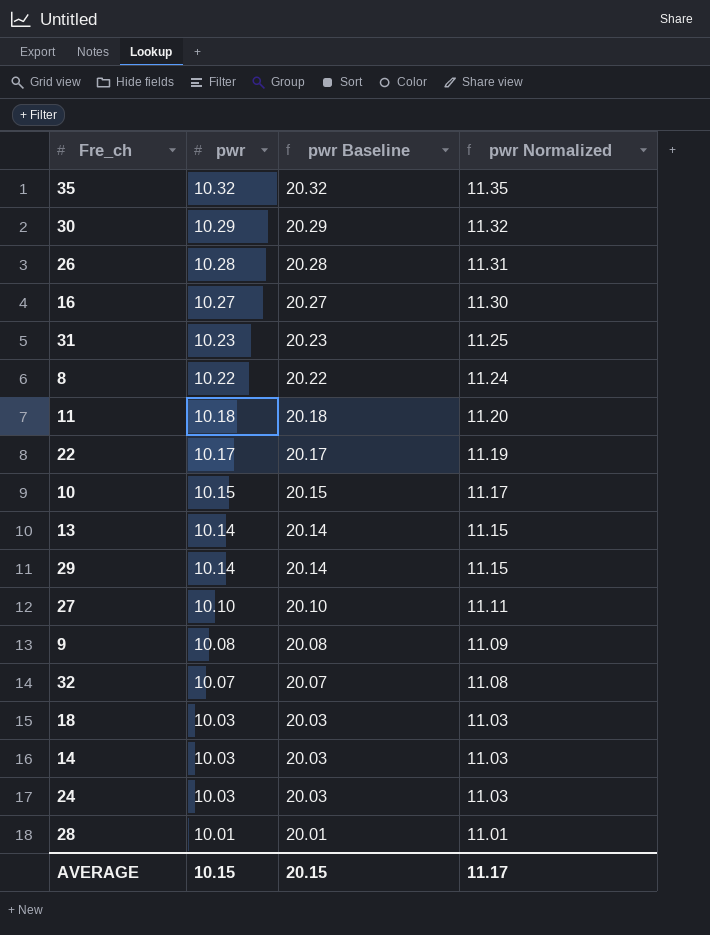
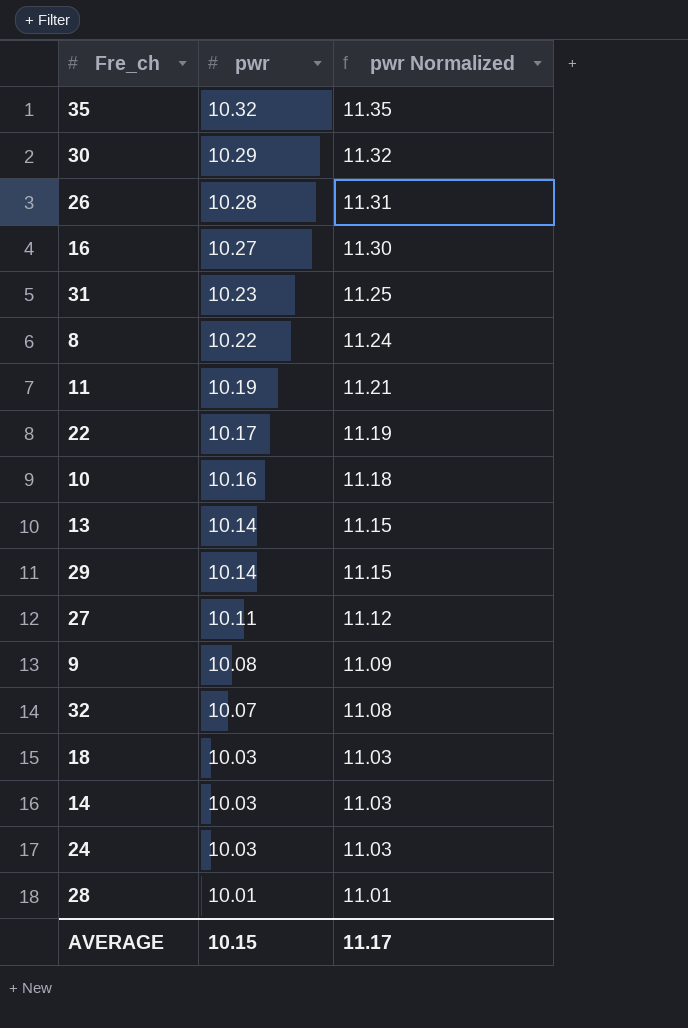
column pwr Baseline | formula: [pwr] + 10 -> none
11 | pwr: 10.18 -> 10.19
11 | pwr Normalized: 11.20 -> 11.21
10 | pwr: 10.15 -> 10.16
10 | pwr Normalized: 11.17 -> 11.18
27 | pwr: 10.10 -> 10.11
27 | pwr Normalized: 11.11 -> 11.12

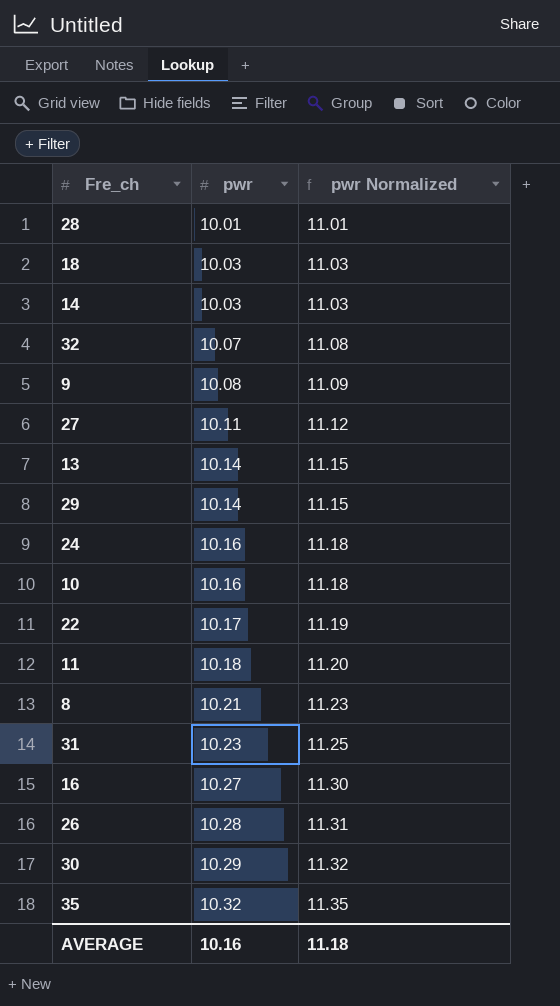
row order: pwr descending -> pwr ascending
24 | pwr: 10.03 -> 10.16
24 | pwr Normalized: 11.03 -> 11.18
11 | pwr: 10.19 -> 10.18
11 | pwr Normalized: 11.21 -> 11.20
8 | pwr: 10.22 -> 10.21
8 | pwr Normalized: 11.24 -> 11.23
AVERAGE | pwr: 10.15 -> 10.16
AVERAGE | pwr Normalized: 11.17 -> 11.18

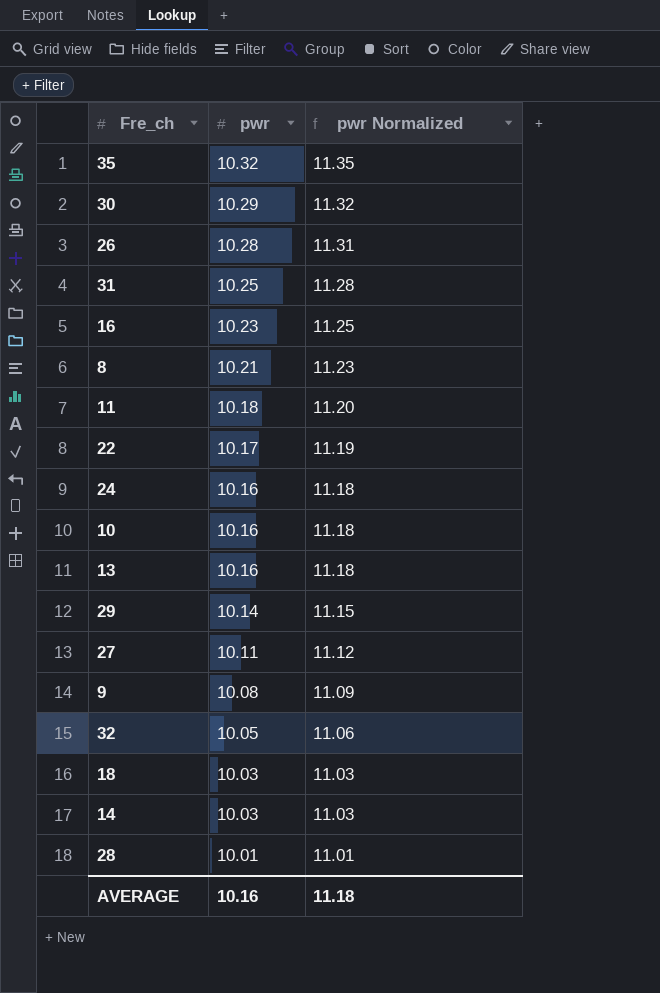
row order: pwr ascending -> pwr descending
31 | pwr: 10.23 -> 10.25
31 | pwr Normalized: 11.25 -> 11.28
16 | pwr: 10.27 -> 10.23
16 | pwr Normalized: 11.30 -> 11.25
13 | pwr: 10.14 -> 10.16
13 | pwr Normalized: 11.15 -> 11.18
32 | pwr: 10.07 -> 10.05
32 | pwr Normalized: 11.08 -> 11.06

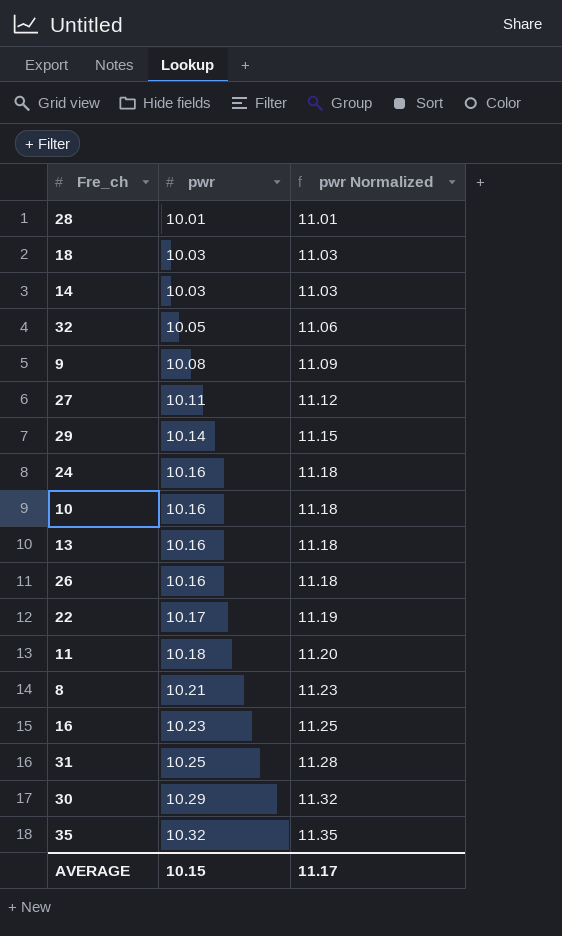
row order: pwr descending -> pwr ascending
26 | pwr: 10.28 -> 10.16
26 | pwr Normalized: 11.31 -> 11.18
AVERAGE | pwr: 10.16 -> 10.15
AVERAGE | pwr Normalized: 11.18 -> 11.17

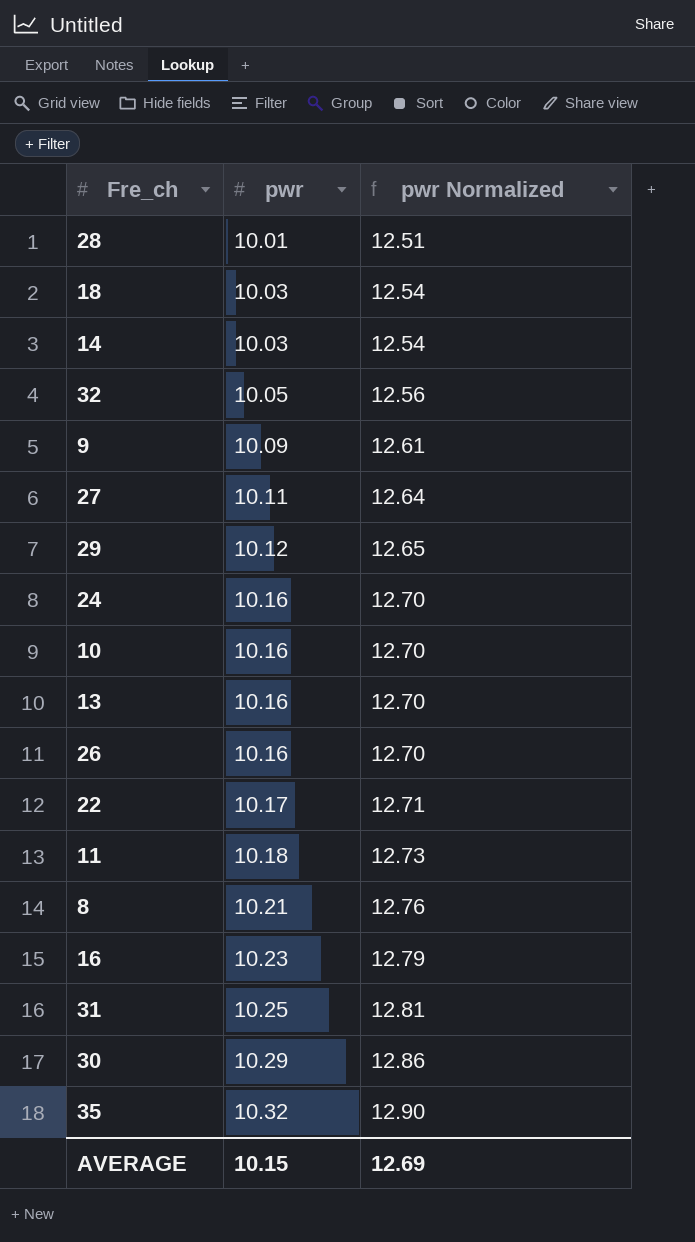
column pwr Normalized | formula: [pwr] * 1.1 -> [pwr] * 1.25
9 | pwr: 10.08 -> 10.09
29 | pwr: 10.14 -> 10.12
AVERAGE | pwr Normalized: 11.17 -> 12.69

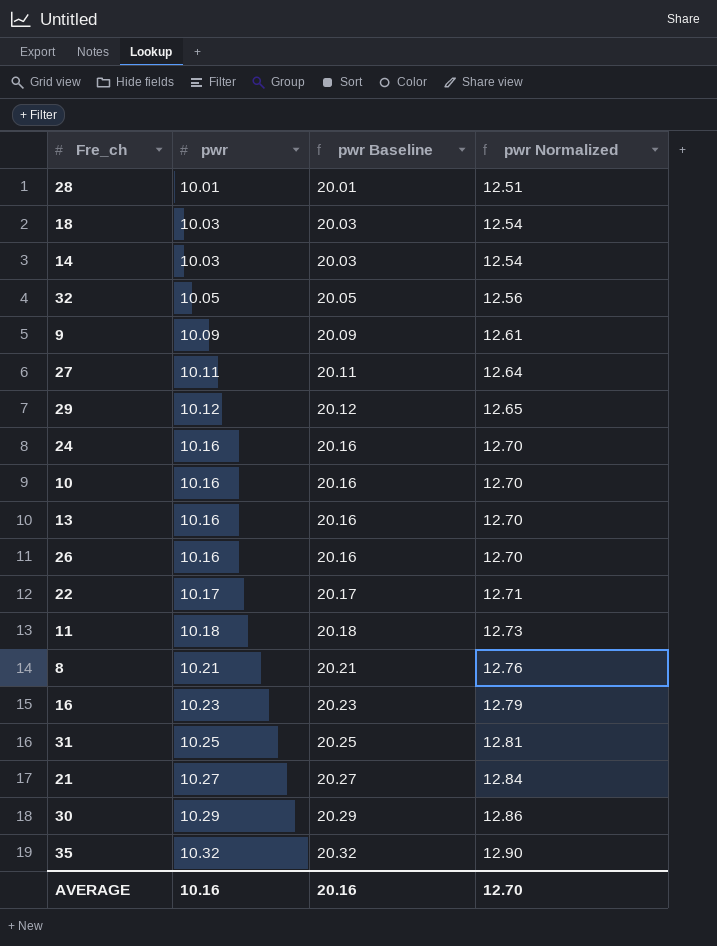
column pwr Baseline | formula: none -> [pwr] + 10
row 21: none -> 10.27 | 20.27 | 12.84
AVERAGE | pwr: 10.15 -> 10.16
AVERAGE | pwr Normalized: 12.69 -> 12.70

